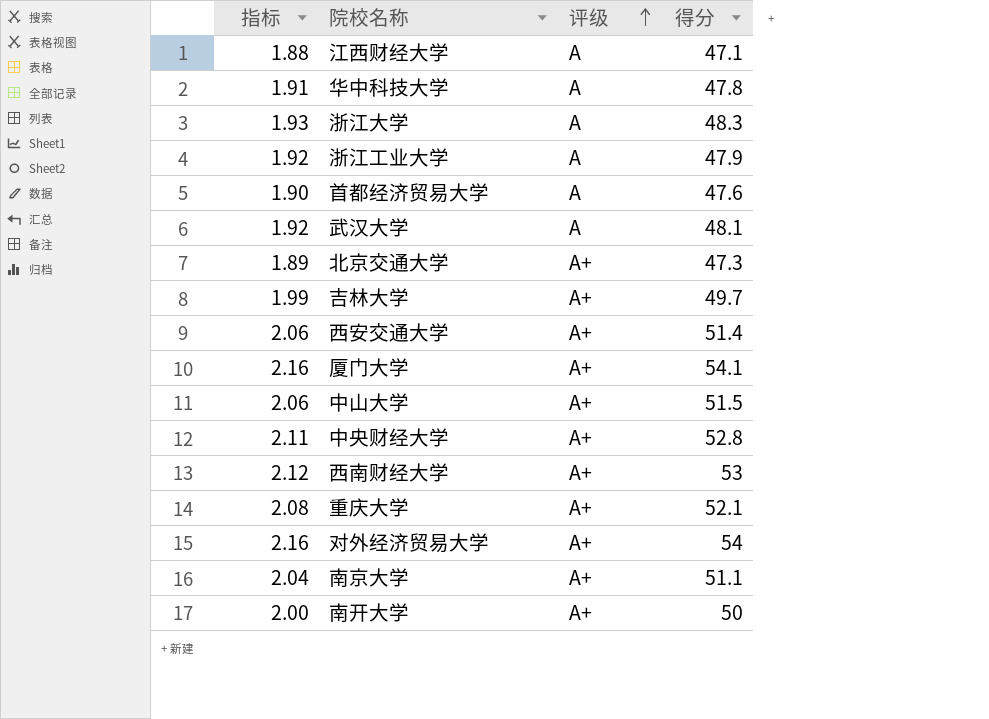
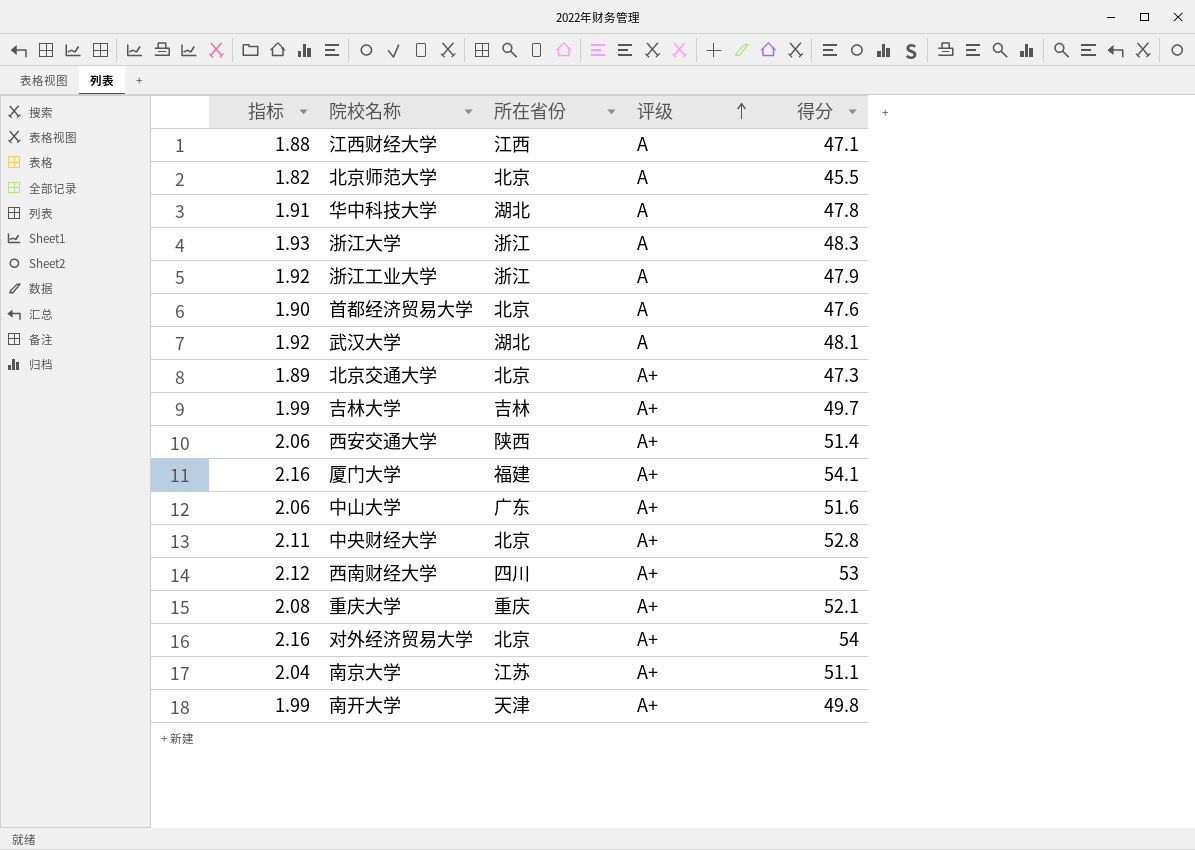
column 所在省份 | position: none -> 3
row 北京师范大学: none -> 1.82 | 北京 | A | 45.5
中山大学 | 得分: 51.5 -> 51.6
南开大学 | 指标: 2.00 -> 1.99
南开大学 | 得分: 50 -> 49.8

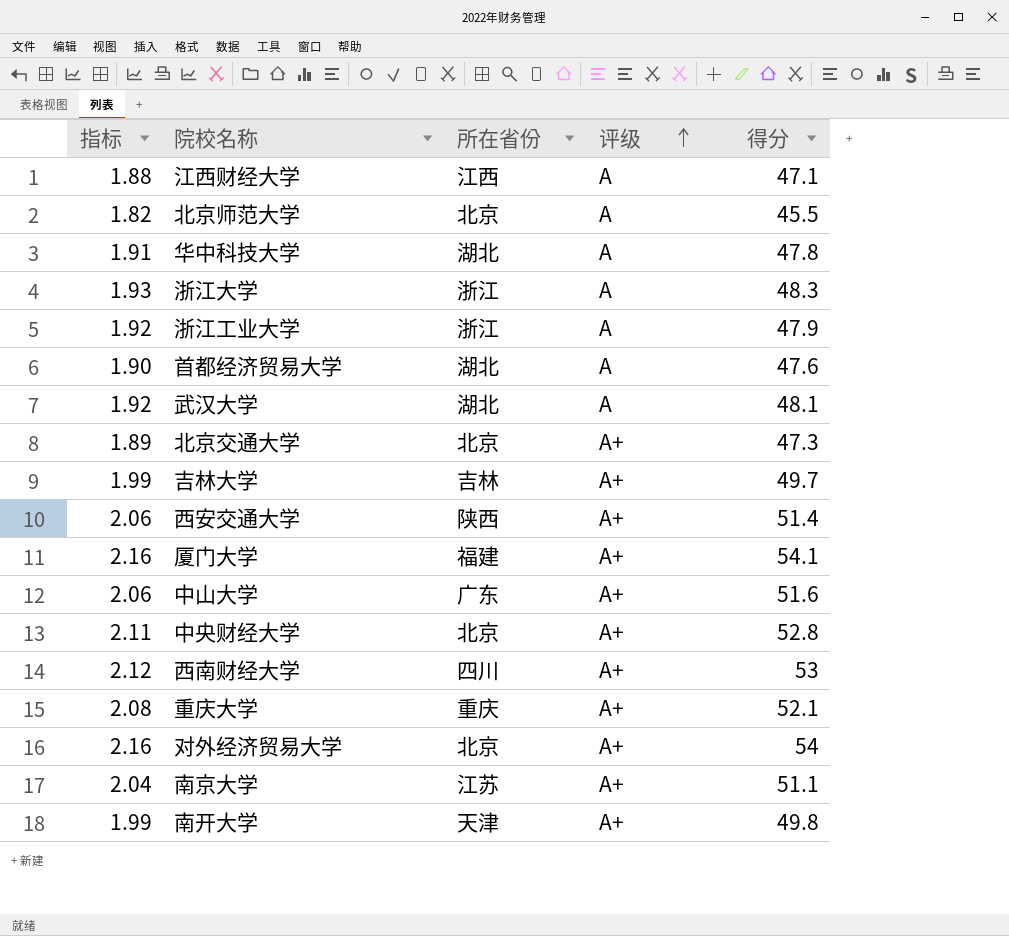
首都经济贸易大学 | 所在省份: 北京 -> 湖北

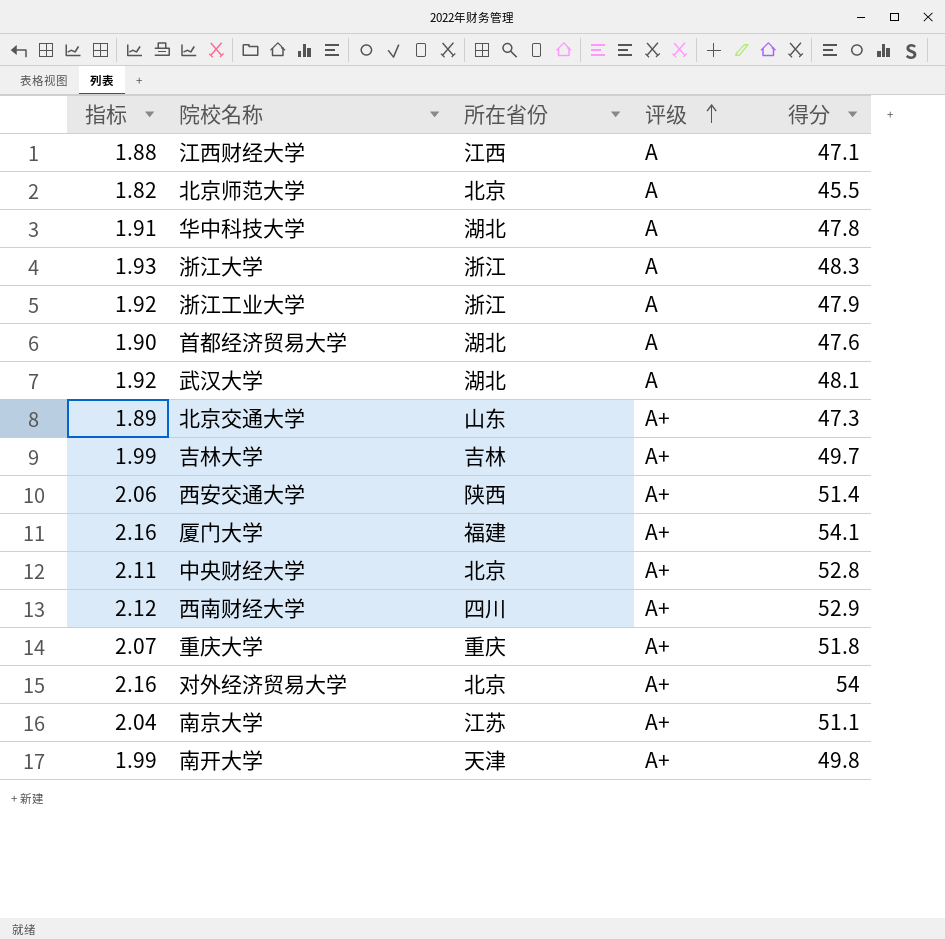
row 中山大学: 2.06 | 广东 | A+ | 51.6 -> none
北京交通大学 | 所在省份: 北京 -> 山东
西南财经大学 | 得分: 53 -> 52.9
重庆大学 | 指标: 2.08 -> 2.07
重庆大学 | 得分: 52.1 -> 51.8

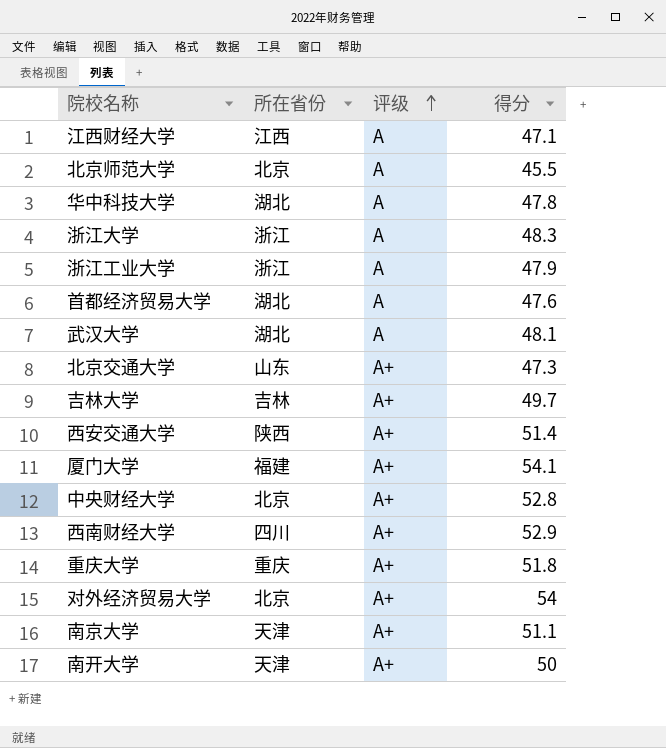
column 指标 | formula: [得分] * 0.04 -> none
南京大学 | 所在省份: 江苏 -> 天津
南开大学 | 得分: 49.8 -> 50

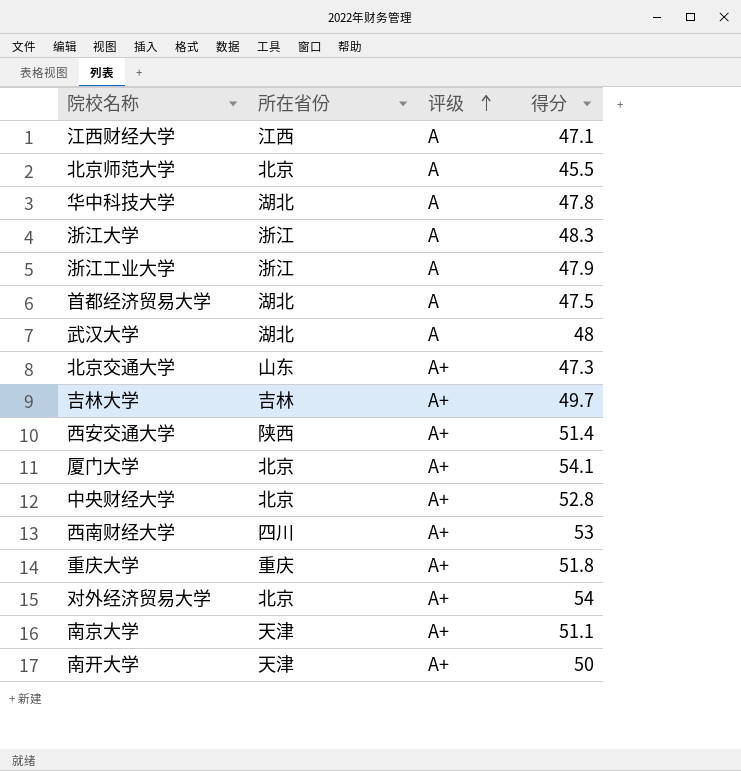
首都经济贸易大学 | 得分: 47.6 -> 47.5
武汉大学 | 得分: 48.1 -> 48
厦门大学 | 所在省份: 福建 -> 北京
西南财经大学 | 得分: 52.9 -> 53

